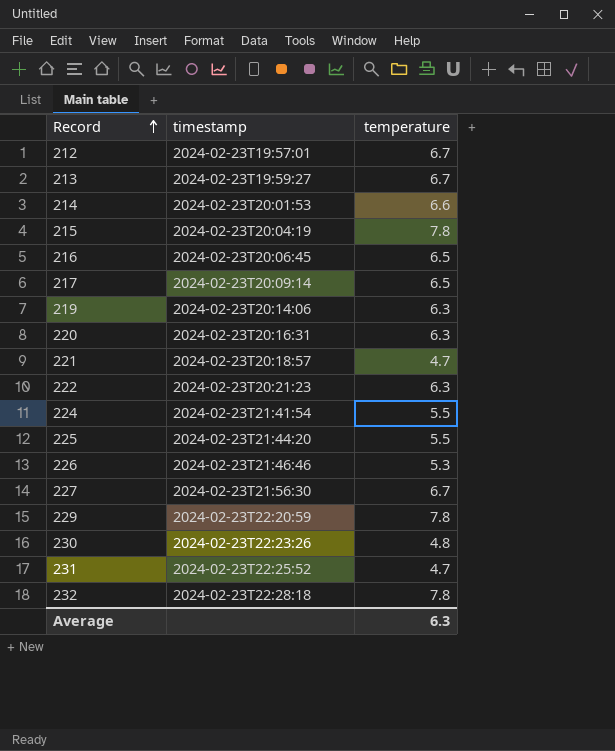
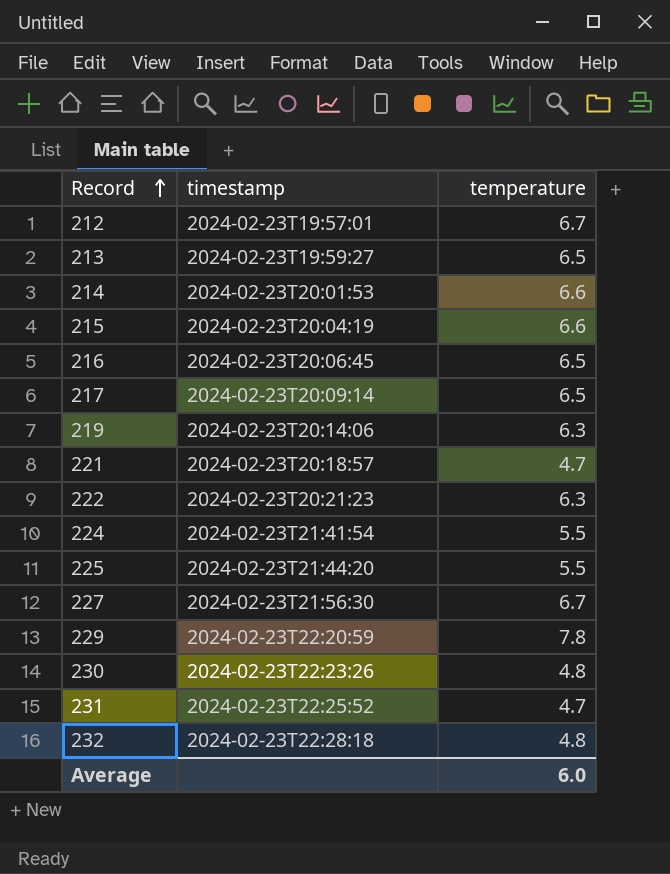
row 220: 2024-02-23T20:16:31 | 6.3 -> none
row 226: 2024-02-23T21:46:46 | 5.3 -> none
213 | temperature: 6.7 -> 6.5
215 | temperature: 7.8 -> 6.6
232 | temperature: 7.8 -> 4.8
Average | temperature: 6.3 -> 6.0

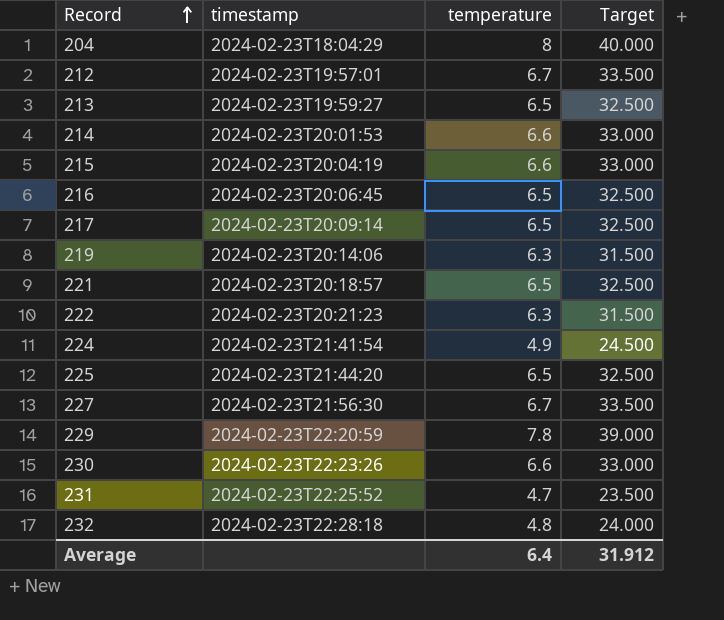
column Target | formula: none -> [temperature] * 5
row 204: none -> 2024-02-23T18:04:29 | 8 | 40.000
221 | temperature: 4.7 -> 6.5
224 | temperature: 5.5 -> 4.9
225 | temperature: 5.5 -> 6.5
230 | temperature: 4.8 -> 6.6
Average | temperature: 6.0 -> 6.4

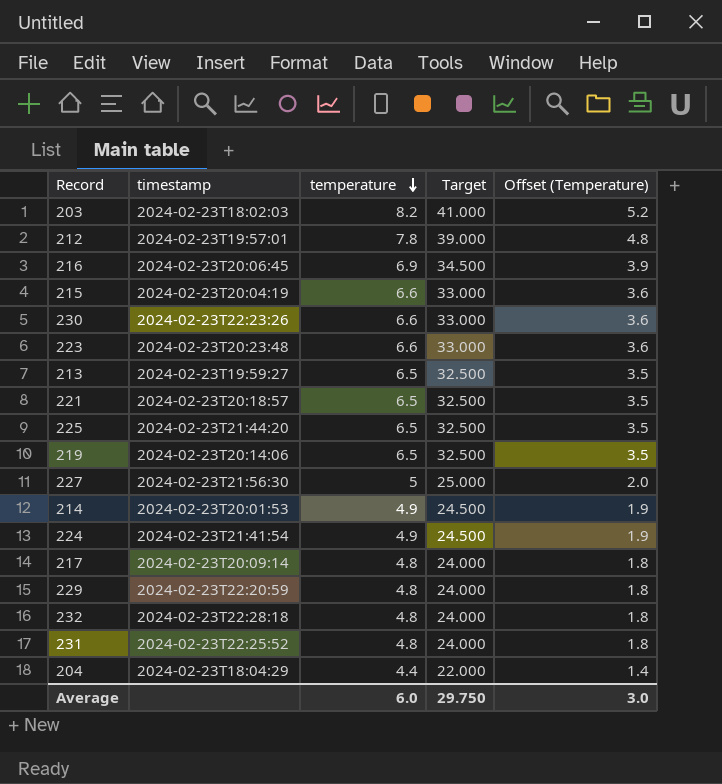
row order: Record ascending -> temperature descending
column Offset (Temperature) | formula: none -> [temperature] - 3
row 222: 2024-02-23T20:21:23 | 6.3 | 31.500 -> none
row 203: none -> 2024-02-23T18:02:03 | 8.2 | 41.000 | 5.2
212 | temperature: 6.7 -> 7.8
212 | Target: 33.500 -> 39.000
216 | temperature: 6.5 -> 6.9
216 | Target: 32.500 -> 34.500
row 223: none -> 2024-02-23T20:23:48 | 6.6 | 33.000 | 3.6
219 | temperature: 6.3 -> 6.5
219 | Target: 31.500 -> 32.500
227 | temperature: 6.7 -> 5
227 | Target: 33.500 -> 25.000
214 | temperature: 6.6 -> 4.9
214 | Target: 33.000 -> 24.500
217 | temperature: 6.5 -> 4.8
217 | Target: 32.500 -> 24.000
229 | temperature: 7.8 -> 4.8
229 | Target: 39.000 -> 24.000
231 | temperature: 4.7 -> 4.8
231 | Target: 23.500 -> 24.000
204 | temperature: 8 -> 4.4
204 | Target: 40.000 -> 22.000
Average | temperature: 6.4 -> 6.0
Average | Target: 31.912 -> 29.750

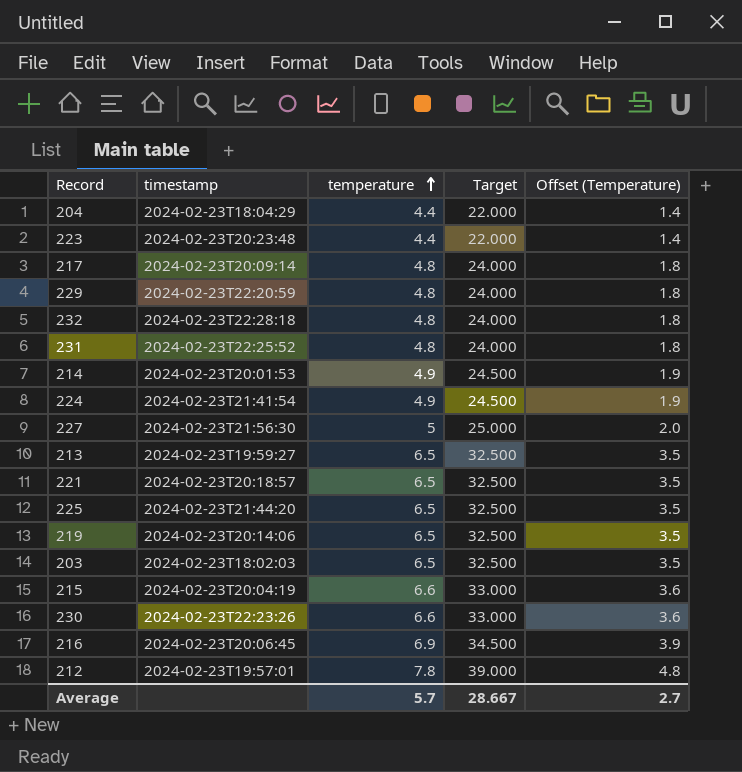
row order: temperature descending -> temperature ascending
223 | temperature: 6.6 -> 4.4
223 | Target: 33.000 -> 22.000
223 | Offset (Temperature): 3.6 -> 1.4
203 | temperature: 8.2 -> 6.5
203 | Target: 41.000 -> 32.500
203 | Offset (Temperature): 5.2 -> 3.5
Average | temperature: 6.0 -> 5.7
Average | Target: 29.750 -> 28.667
Average | Offset (Temperature): 3.0 -> 2.7

